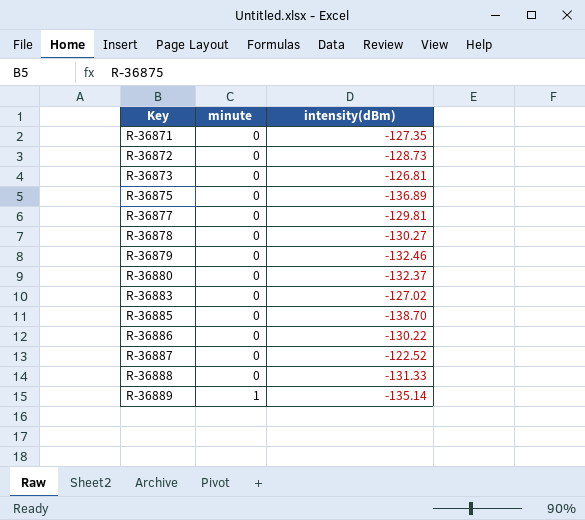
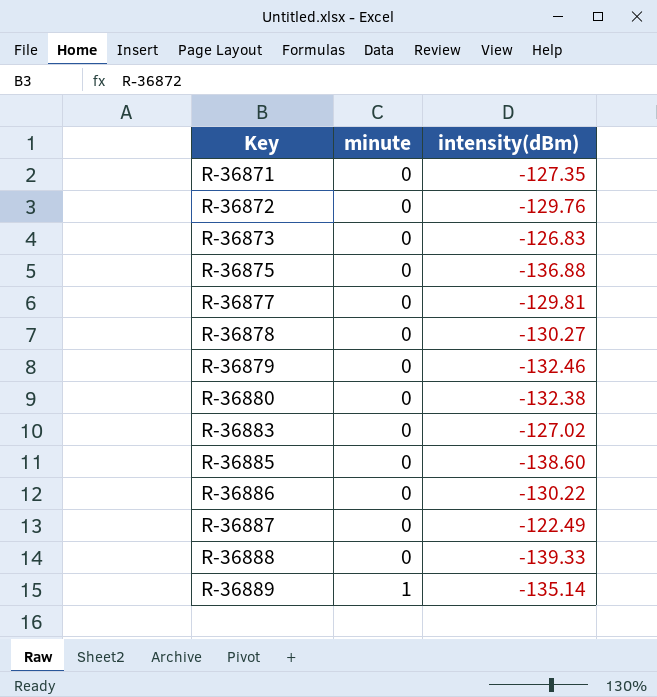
R-36872 | intensity(dBm): -128.73 -> -129.76
R-36873 | intensity(dBm): -126.81 -> -126.83
R-36875 | intensity(dBm): -136.89 -> -136.88
R-36880 | intensity(dBm): -132.37 -> -132.38
R-36885 | intensity(dBm): -138.70 -> -138.60
R-36887 | intensity(dBm): -122.52 -> -122.49
R-36888 | intensity(dBm): -131.33 -> -139.33

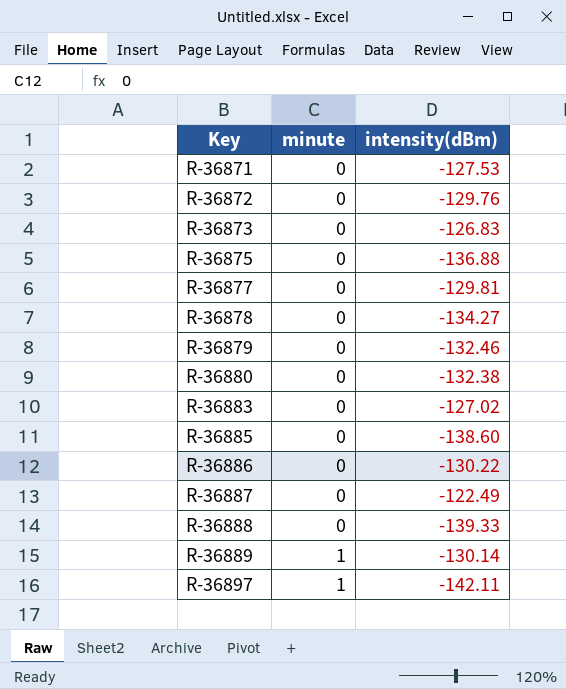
R-36871 | intensity(dBm): -127.35 -> -127.53
R-36878 | intensity(dBm): -130.27 -> -134.27
R-36889 | intensity(dBm): -135.14 -> -130.14
row R-36897: none -> 1 | -142.11

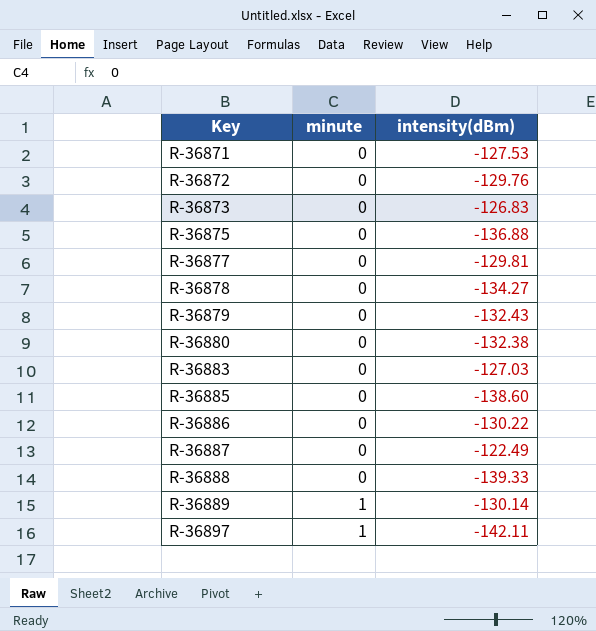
R-36879 | intensity(dBm): -132.46 -> -132.43
R-36883 | intensity(dBm): -127.02 -> -127.03

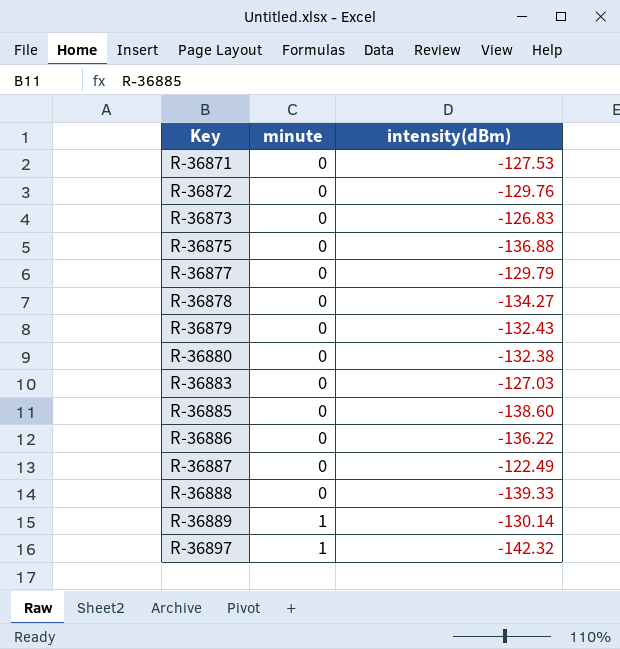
R-36877 | intensity(dBm): -129.81 -> -129.79
R-36886 | intensity(dBm): -130.22 -> -136.22
R-36897 | intensity(dBm): -142.11 -> -142.32

